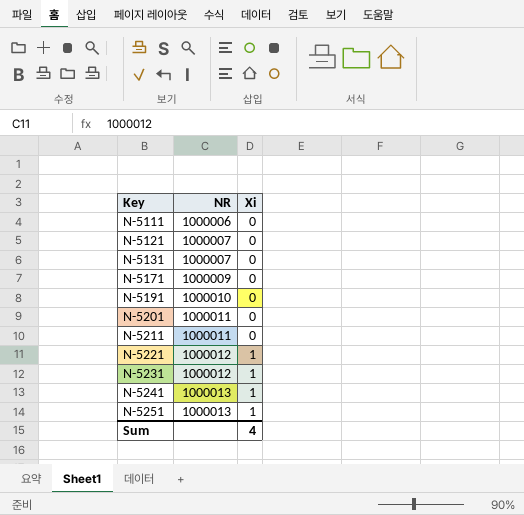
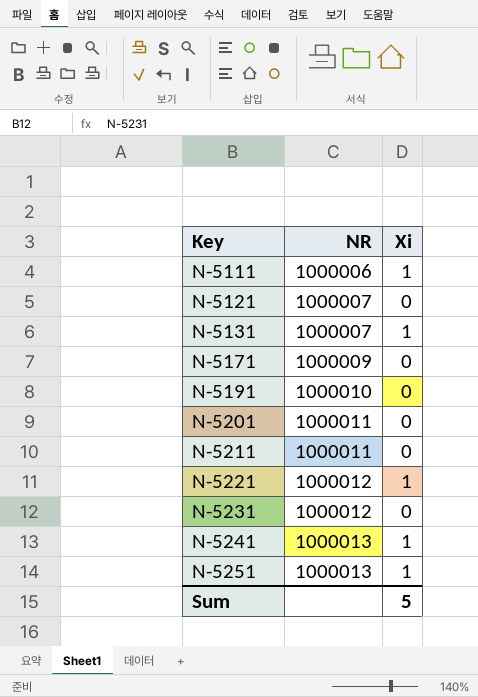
N-5111 | Xi: 0 -> 1
N-5131 | Xi: 0 -> 1
N-5231 | Xi: 1 -> 0
Sum | Xi: 4 -> 5

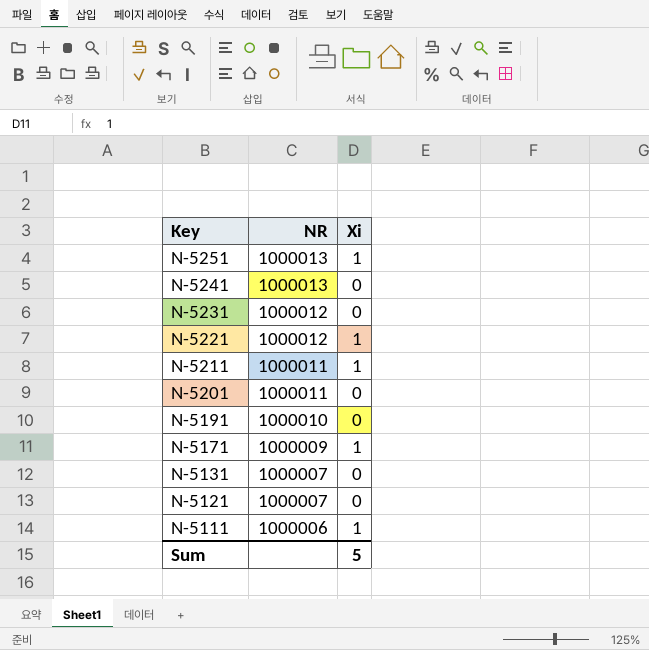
row order: Key ascending -> Key descending
N-5241 | Xi: 1 -> 0
N-5211 | Xi: 0 -> 1
N-5171 | Xi: 0 -> 1
N-5131 | Xi: 1 -> 0

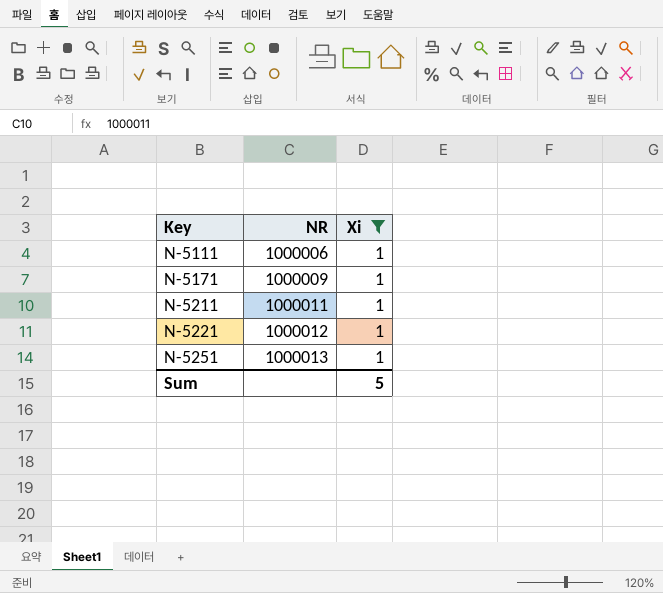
filter: none -> Xi = 1
row order: Key descending -> Key ascending

